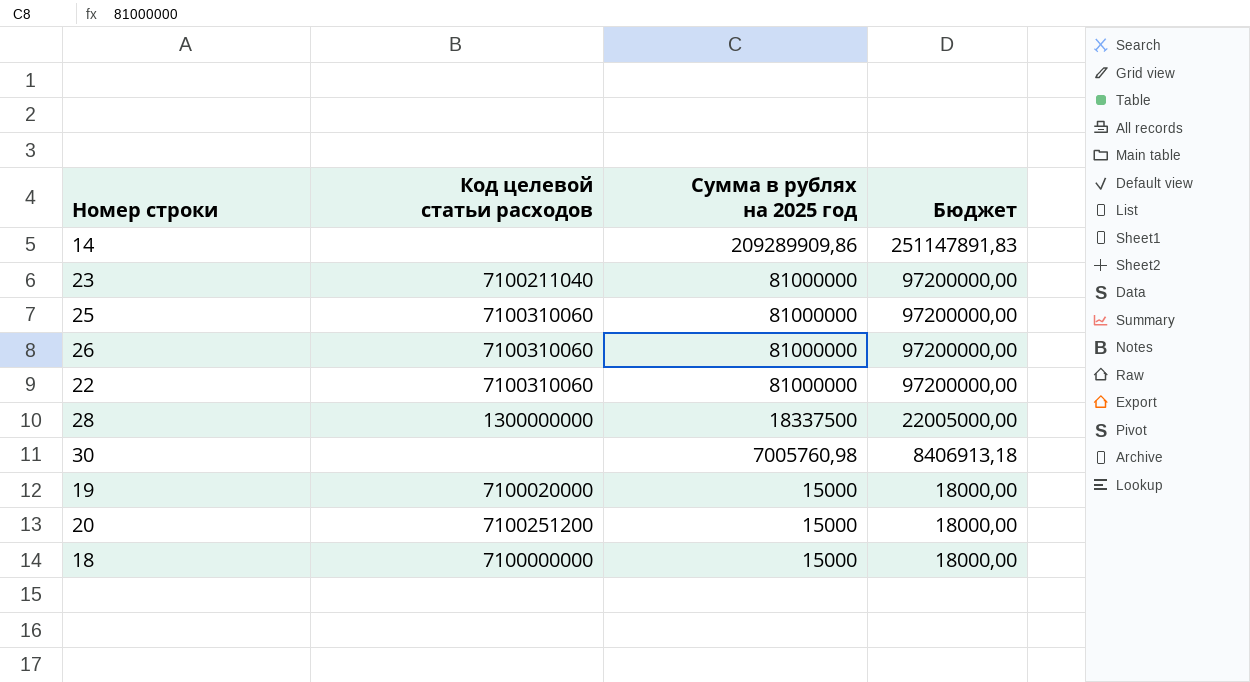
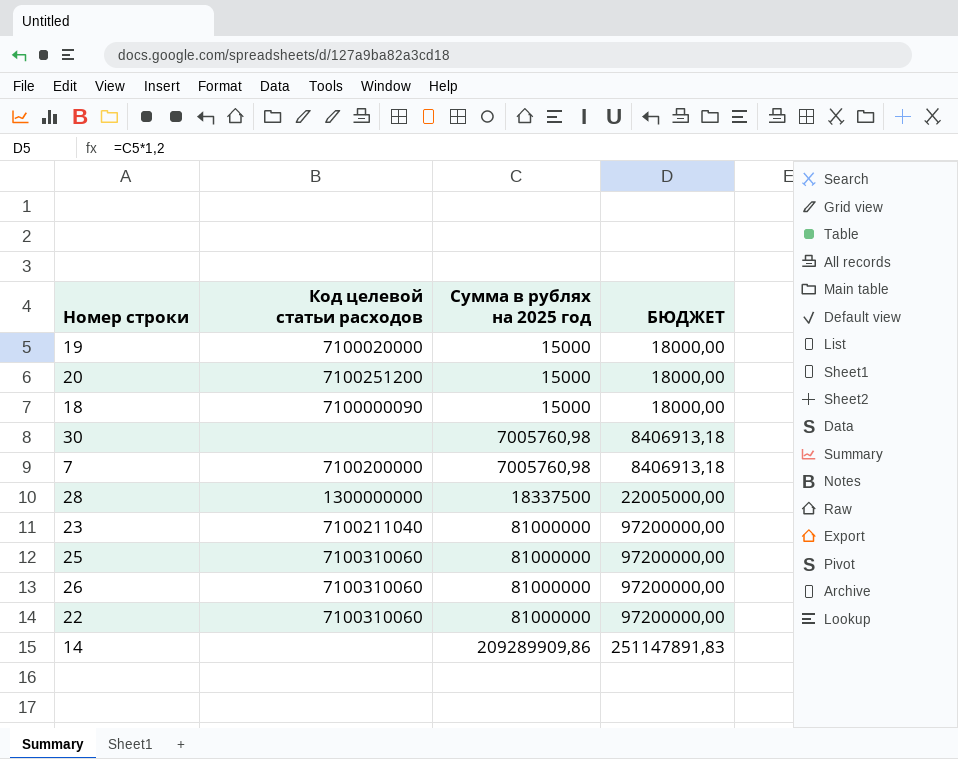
row order: Сумма в рублях на 2025 год descending -> Сумма в рублях на 2025 год ascending
column name: Бюджет -> БЮДЖЕТ
18 | Код целевой статьи расходов: 7100000000 -> 7100000090
row 7: none -> 7100200000 | 7005760,98 | 8406913,18

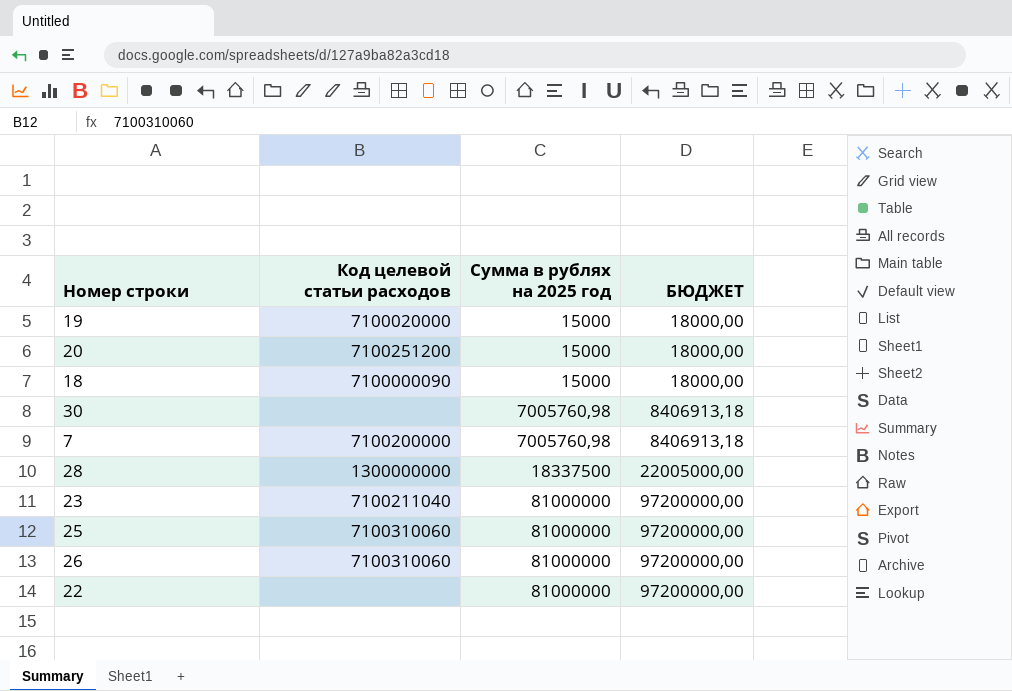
row 14: none | 209289909,86 | 251147891,83 -> none
22 | Код целевой статьи расходов: 7100310060 -> none

